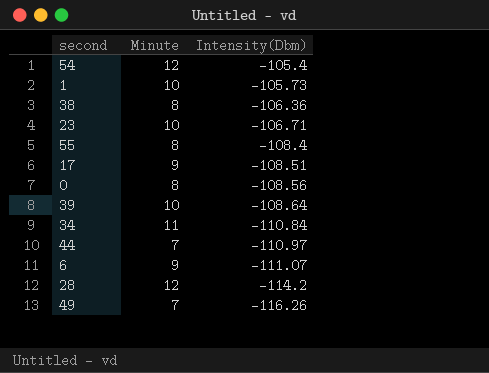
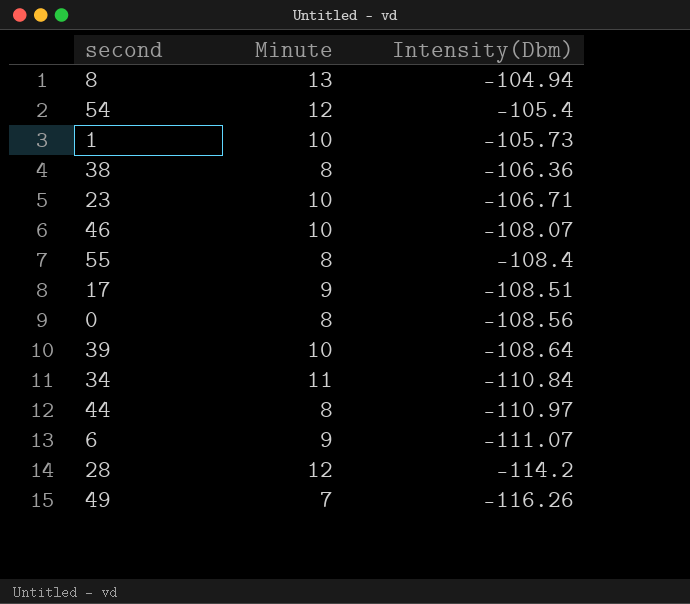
row 8: none -> 13 | -104.94
row 46: none -> 10 | -108.07
44 | Minute: 7 -> 8

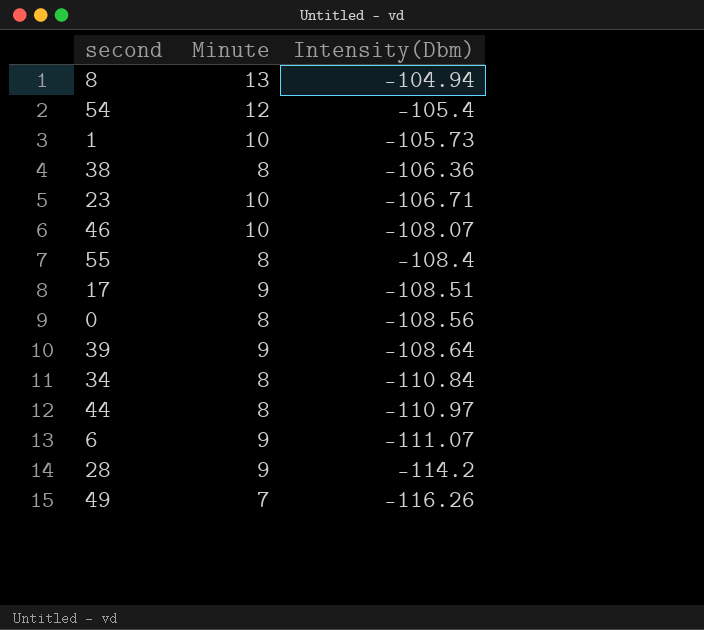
39 | Minute: 10 -> 9
34 | Minute: 11 -> 8
28 | Minute: 12 -> 9

